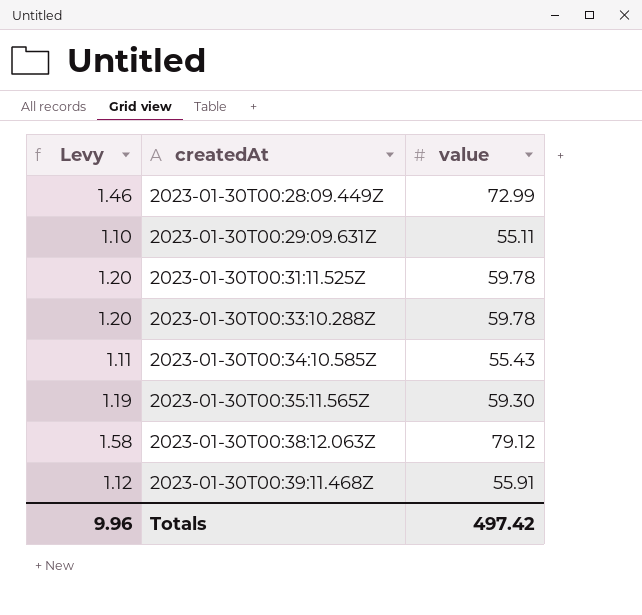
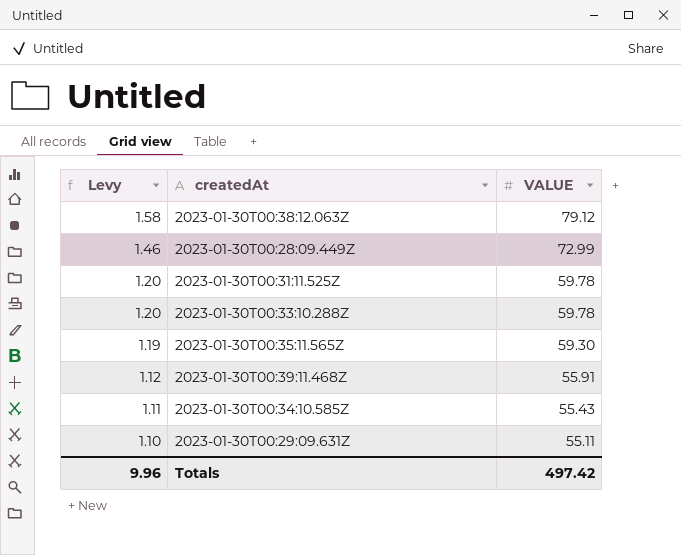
row order: createdAt ascending -> Levy descending
column name: value -> VALUE

